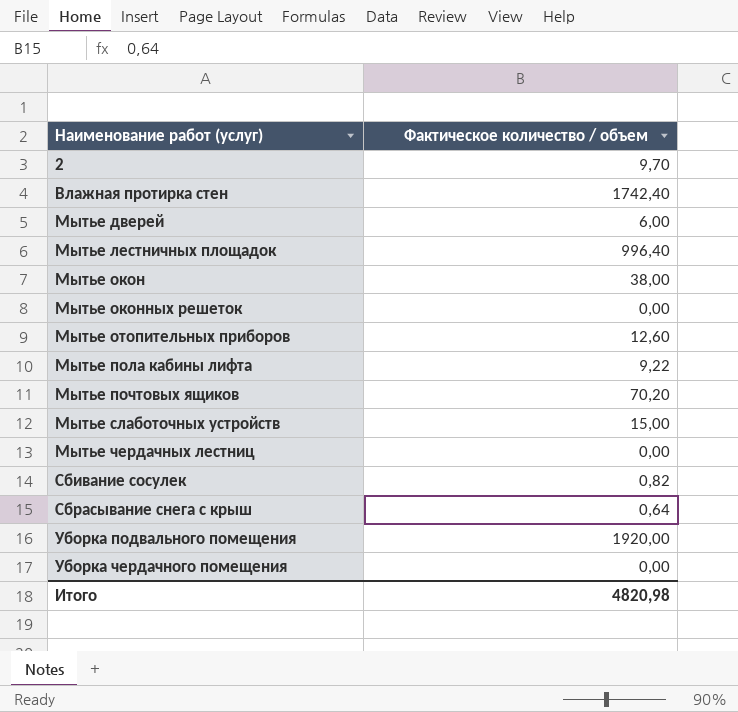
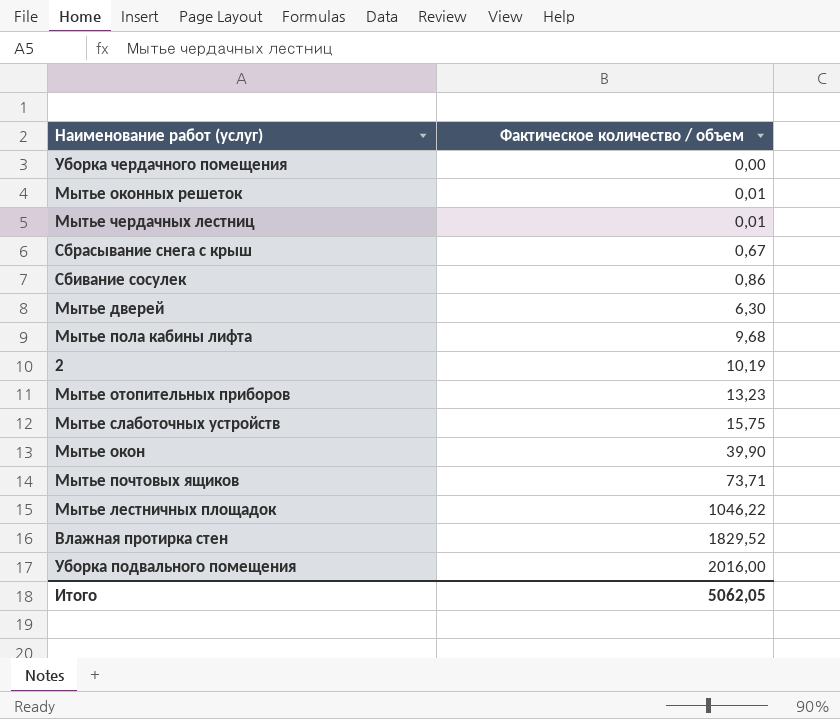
row order: Наименование работ (услуг) ascending -> Фактическое количество / объем ascending
Мытье оконных решеток | Фактическое количество / объем: 0,00 -> 0,01
Мытье чердачных лестниц | Фактическое количество / объем: 0,00 -> 0,01
Сбрасывание снега с крыш | Фактическое количество / объем: 0,64 -> 0,67
Сбивание сосулек | Фактическое количество / объем: 0,82 -> 0,86
Мытье дверей | Фактическое количество / объем: 6,00 -> 6,30
Мытье пола кабины лифта | Фактическое количество / объем: 9,22 -> 9,68
2 | Фактическое количество / объем: 9,70 -> 10,19
Мытье отопительных приборов | Фактическое количество / объем: 12,60 -> 13,23
Мытье слаботочных устройств | Фактическое количество / объем: 15,00 -> 15,75
Мытье окон | Фактическое количество / объем: 38,00 -> 39,90
Мытье почтовых ящиков | Фактическое количество / объем: 70,20 -> 73,71
Мытье лестничных площадок | Фактическое количество / объем: 996,40 -> 1046,22
Влажная протирка стен | Фактическое количество / объем: 1742,40 -> 1829,52
Уборка подвального помещения | Фактическое количество / объем: 1920,00 -> 2016,00
Итого | Фактическое количество / объем: 4820,98 -> 5062,05

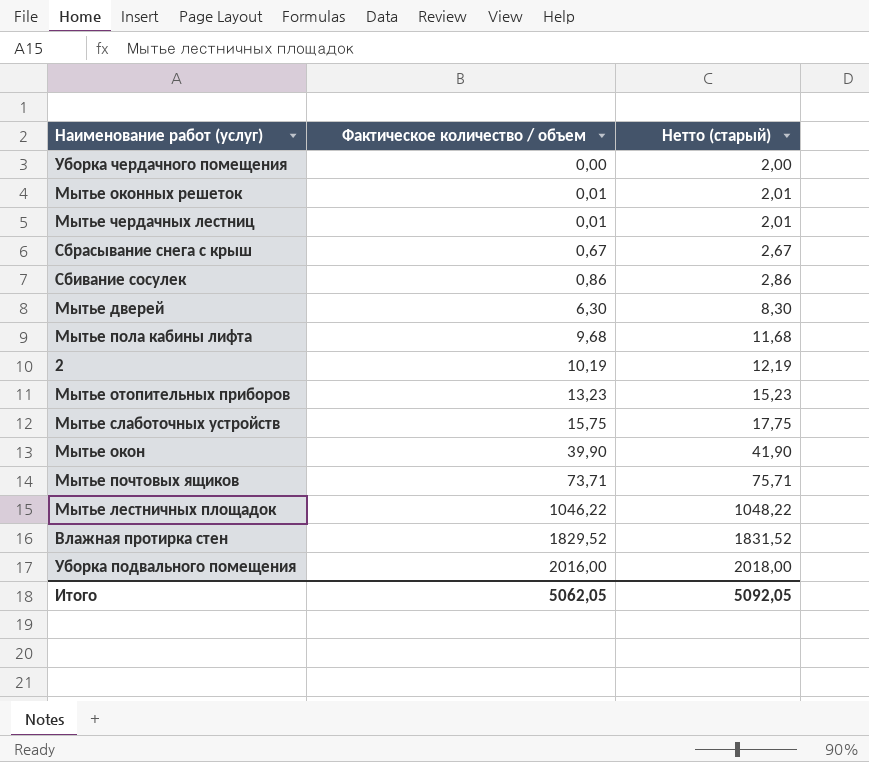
column Нетто (старый) | formula: none -> [Фактическое количество / объем] + 2

